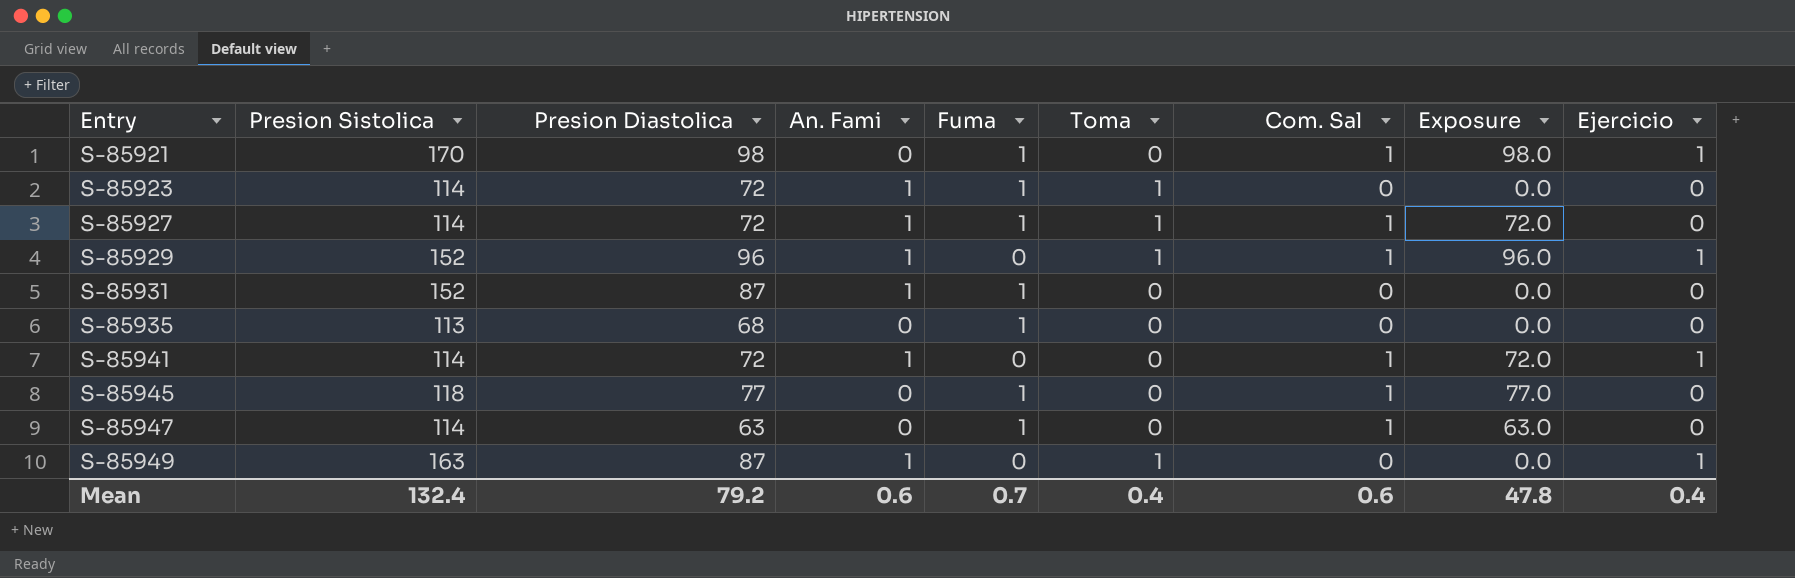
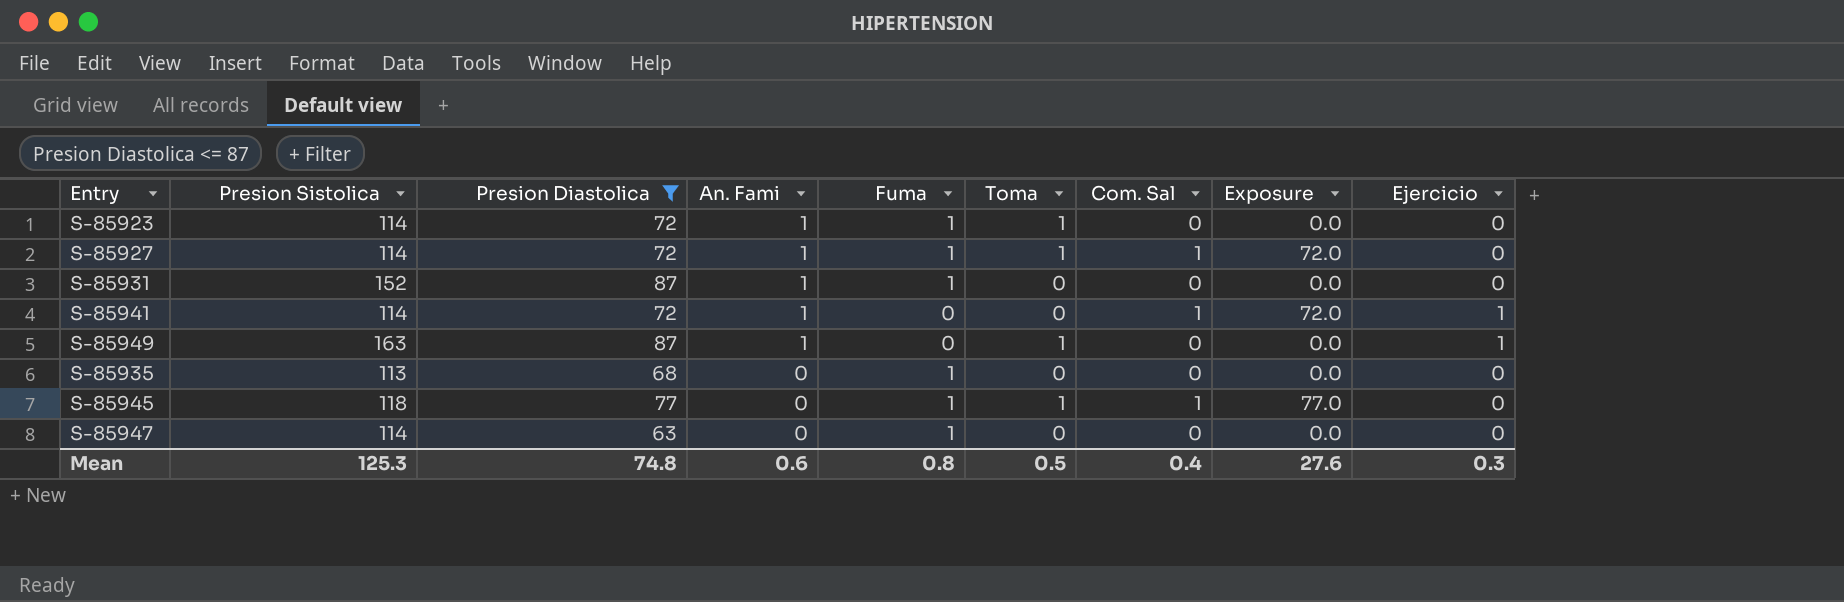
filter: none -> Presion Diastolica <= 87
row order: Entry ascending -> An. Fami descending
S-85945 | Toma: 0 -> 1
S-85947 | Com. Sal: 1 -> 0
S-85947 | Exposure: 63.0 -> 0.0
Mean | Presion Sistolica: 132.4 -> 125.3
Mean | Presion Diastolica: 79.2 -> 74.8
Mean | Fuma: 0.7 -> 0.8
Mean | Toma: 0.4 -> 0.5
Mean | Com. Sal: 0.6 -> 0.4
Mean | Exposure: 47.8 -> 27.6
Mean | Ejercicio: 0.4 -> 0.3

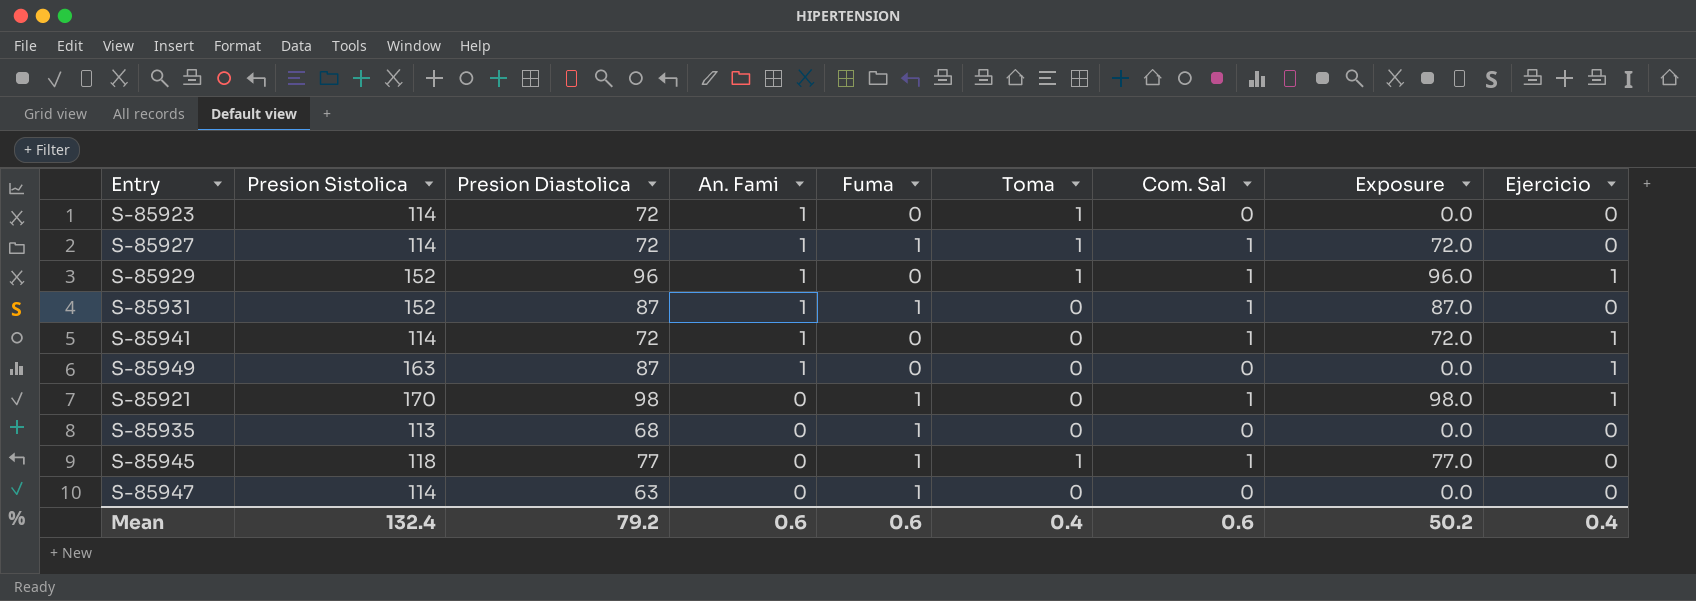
filter: Presion Diastolica <= 87 -> none
S-85923 | Fuma: 1 -> 0
S-85931 | Com. Sal: 0 -> 1
S-85931 | Exposure: 0.0 -> 87.0
S-85949 | Toma: 1 -> 0
Mean | Presion Sistolica: 125.3 -> 132.4
Mean | Presion Diastolica: 74.8 -> 79.2
Mean | Fuma: 0.8 -> 0.6
Mean | Toma: 0.5 -> 0.4
Mean | Com. Sal: 0.4 -> 0.6
Mean | Exposure: 27.6 -> 50.2
Mean | Ejercicio: 0.3 -> 0.4

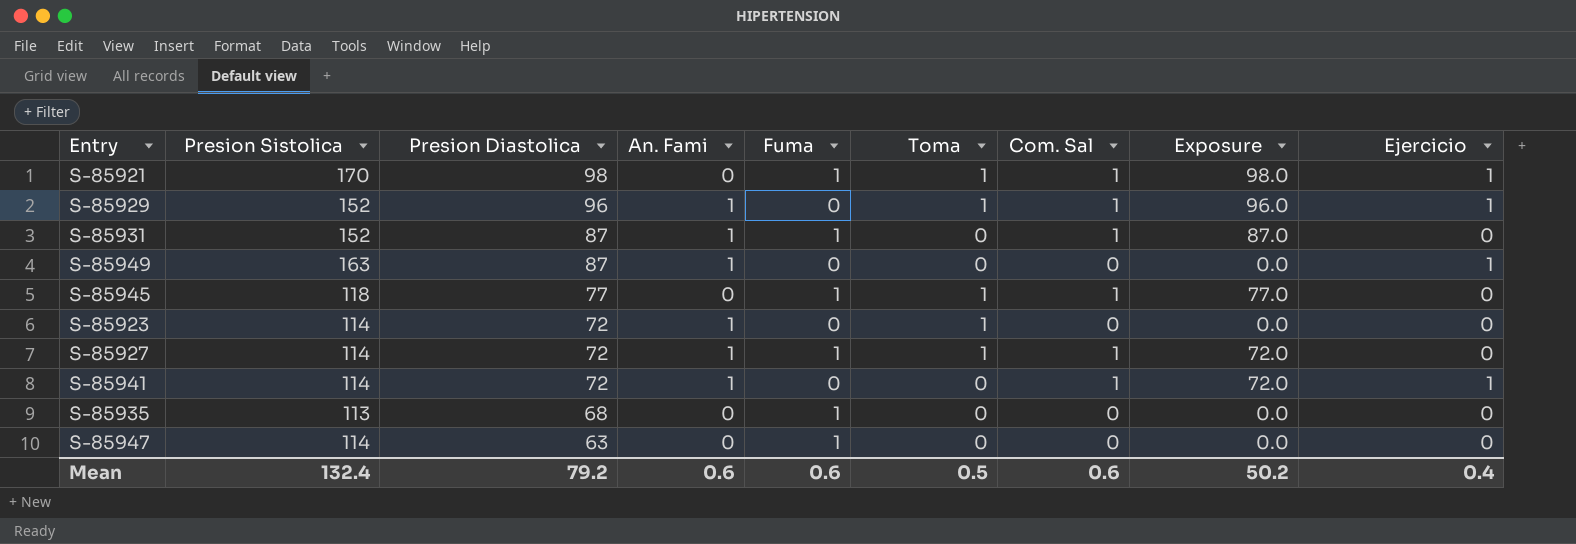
row order: An. Fami descending -> Presion Diastolica descending
S-85921 | Toma: 0 -> 1
Mean | Toma: 0.4 -> 0.5

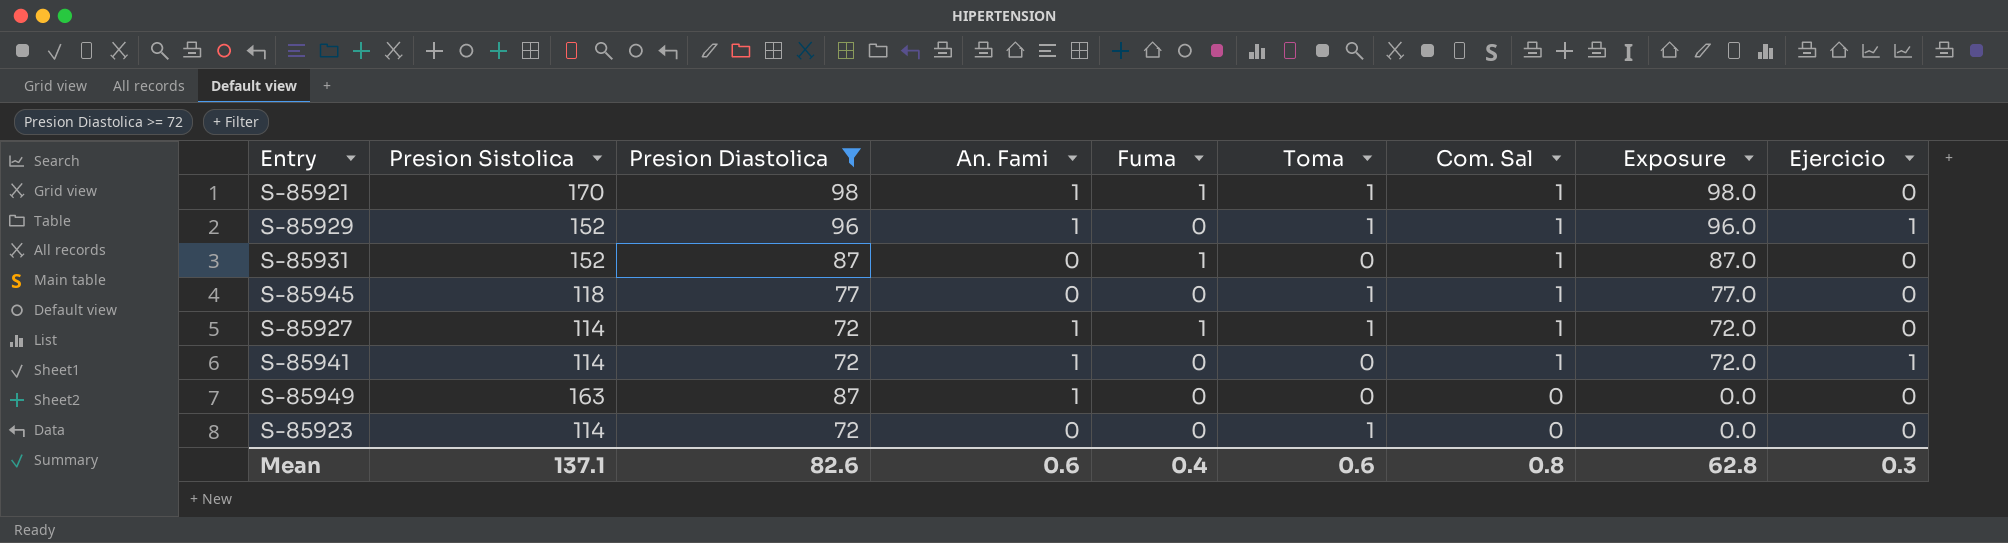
filter: none -> Presion Diastolica >= 72
row order: Presion Diastolica descending -> Com. Sal descending
S-85921 | An. Fami: 0 -> 1
S-85921 | Ejercicio: 1 -> 0
S-85931 | An. Fami: 1 -> 0
S-85945 | Fuma: 1 -> 0
S-85949 | Ejercicio: 1 -> 0
S-85923 | An. Fami: 1 -> 0
Mean | Presion Sistolica: 132.4 -> 137.1
Mean | Presion Diastolica: 79.2 -> 82.6
Mean | Fuma: 0.6 -> 0.4
Mean | Toma: 0.5 -> 0.6
Mean | Com. Sal: 0.6 -> 0.8
Mean | Exposure: 50.2 -> 62.8
Mean | Ejercicio: 0.4 -> 0.3

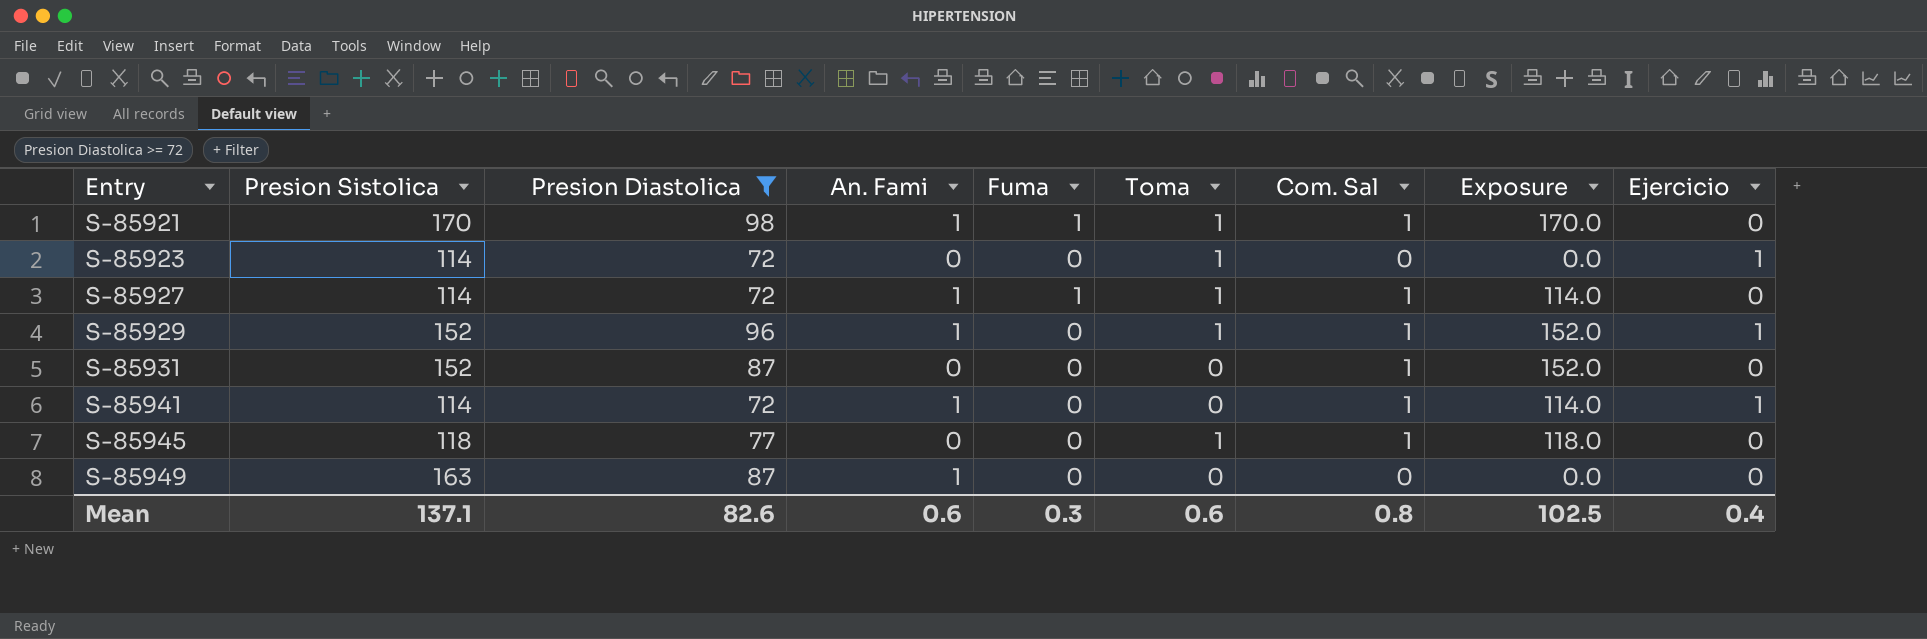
row order: Com. Sal descending -> Entry ascending
column Exposure | formula: [Presion Diastolica] * [Com. Sal] -> [Presion Sistolica] * [Com. Sal]
S-85923 | Ejercicio: 0 -> 1
S-85931 | Fuma: 1 -> 0
Mean | Fuma: 0.4 -> 0.3
Mean | Exposure: 62.8 -> 102.5
Mean | Ejercicio: 0.3 -> 0.4

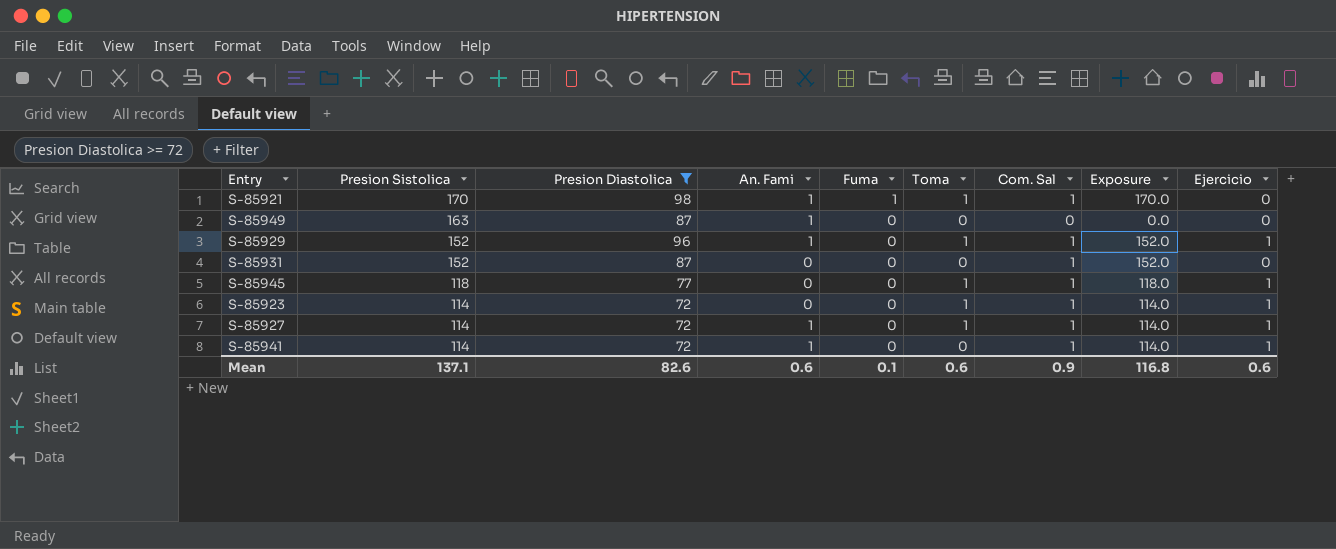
row order: Entry ascending -> Presion Sistolica descending
S-85945 | Ejercicio: 0 -> 1
S-85923 | Com. Sal: 0 -> 1
S-85923 | Exposure: 0.0 -> 114.0
S-85927 | Fuma: 1 -> 0
S-85927 | Ejercicio: 0 -> 1
Mean | Fuma: 0.3 -> 0.1
Mean | Com. Sal: 0.8 -> 0.9
Mean | Exposure: 102.5 -> 116.8
Mean | Ejercicio: 0.4 -> 0.6

